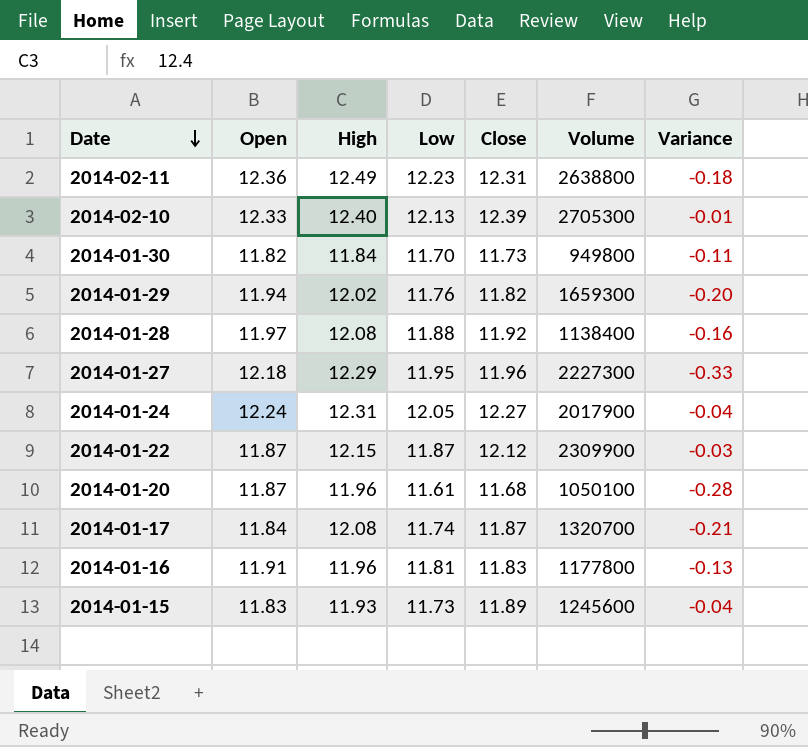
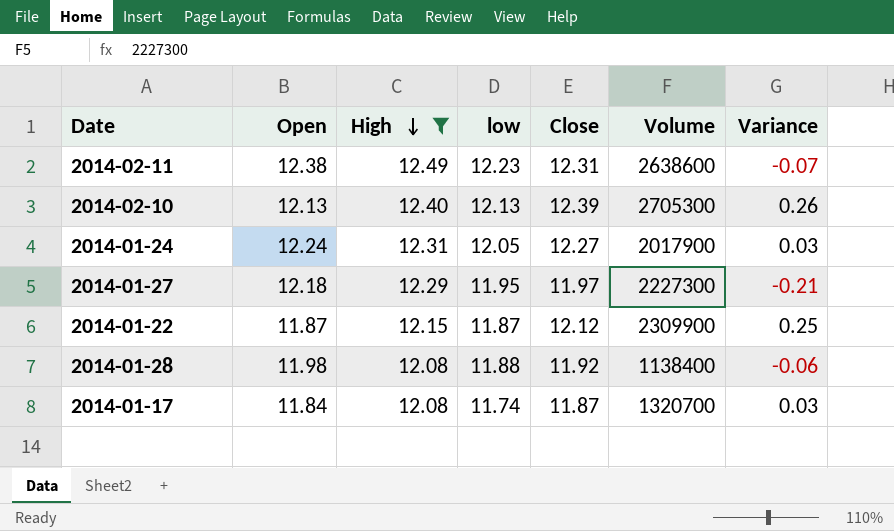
filter: none -> High >= 12.08
row order: Date descending -> High descending
column name: Low -> low
column Variance | formula: [Close] - [High] -> [Close] - [Open]
2014-02-11 | Open: 12.36 -> 12.38
2014-02-11 | Volume: 2638800 -> 2638600
2014-02-10 | Open: 12.33 -> 12.13
2014-01-27 | Close: 11.96 -> 11.97
2014-01-28 | Open: 11.97 -> 11.98

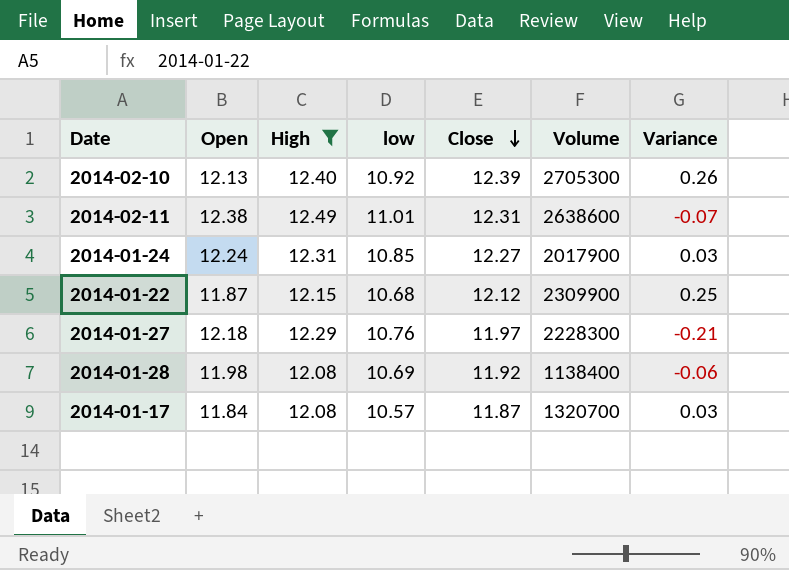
row order: High descending -> Close descending
2014-02-10 | low: 12.13 -> 10.92
2014-02-11 | low: 12.23 -> 11.01
2014-01-24 | low: 12.05 -> 10.85
2014-01-22 | low: 11.87 -> 10.68
2014-01-27 | low: 11.95 -> 10.76
2014-01-27 | Volume: 2227300 -> 2228300
2014-01-28 | low: 11.88 -> 10.69
2014-01-17 | low: 11.74 -> 10.57

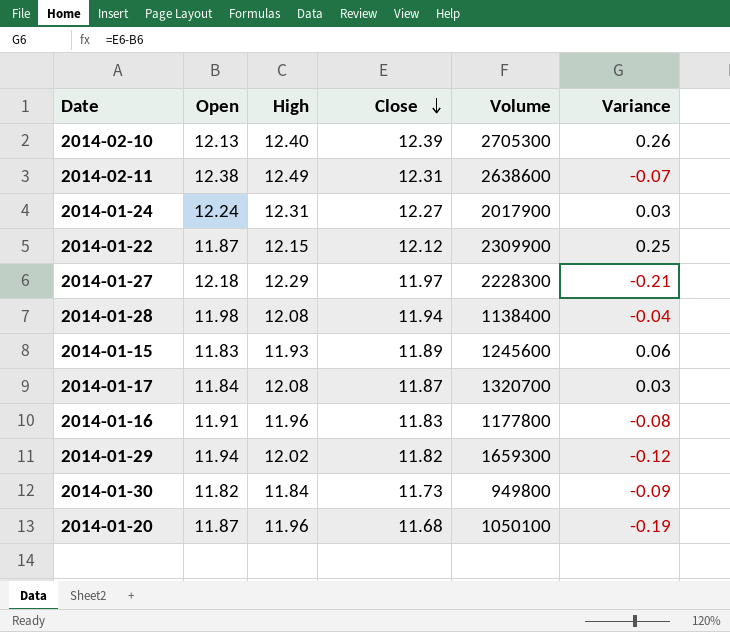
filter: High >= 12.08 -> none
column low | position: 4 -> none
2014-01-28 | Close: 11.92 -> 11.94
2014-01-28 | Variance: -0.06 -> -0.04

